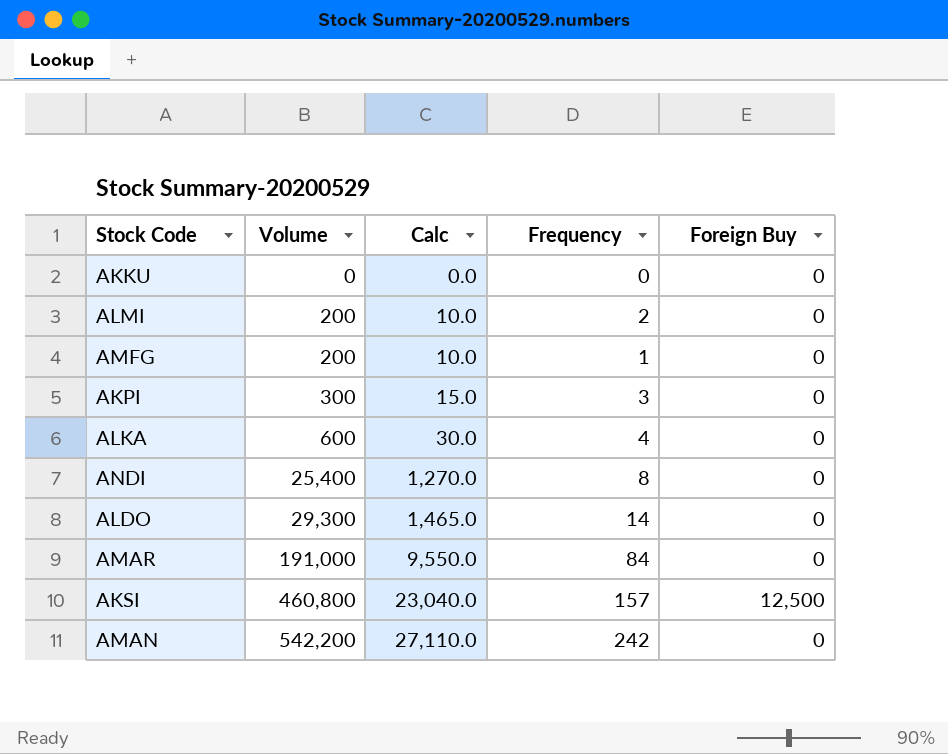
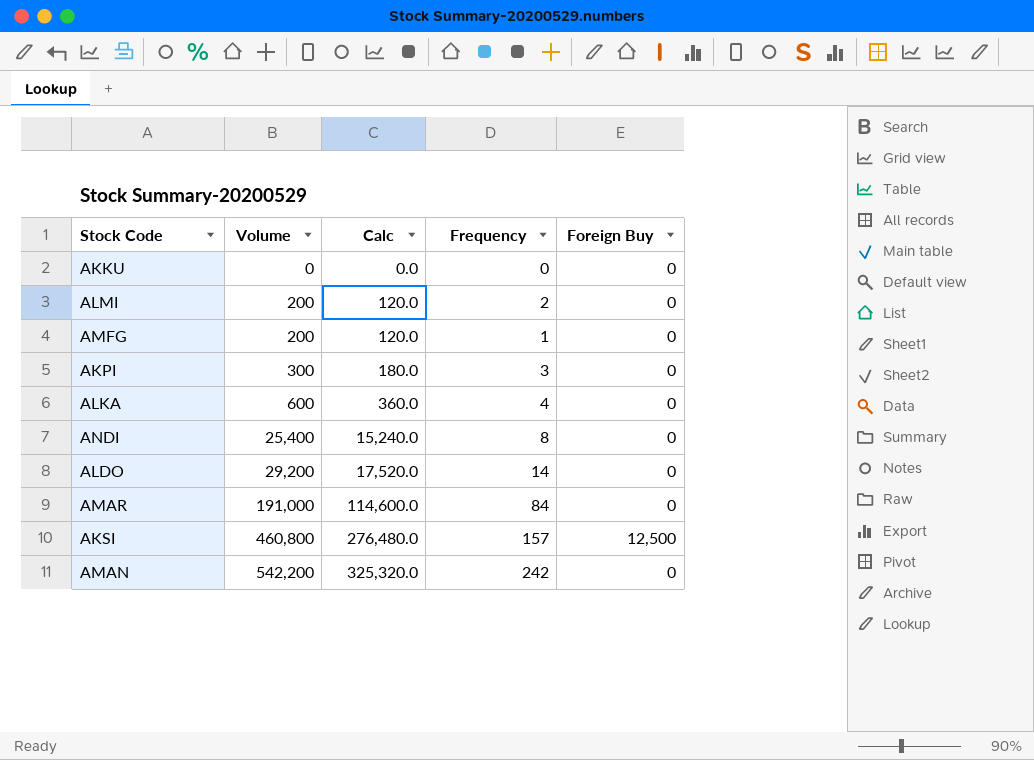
column Calc | formula: [Volume] * 0.05 -> [Volume] * 0.6
ALDO | Volume: 29,300 -> 29,200

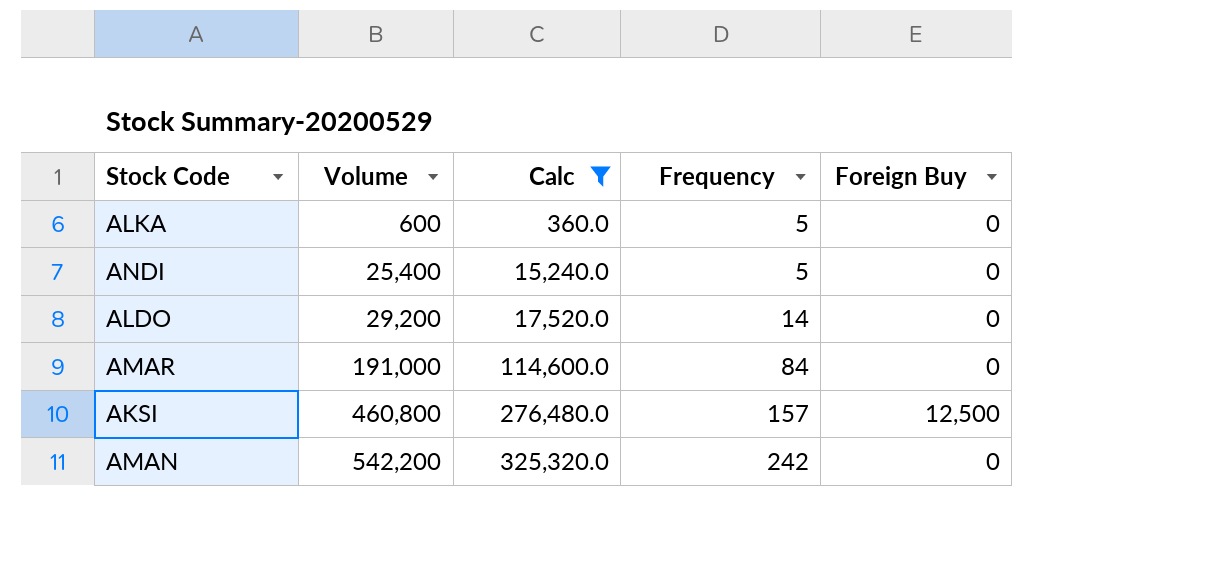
filter: none -> Calc >= 360.0
ALKA | Frequency: 4 -> 5
ANDI | Frequency: 8 -> 5

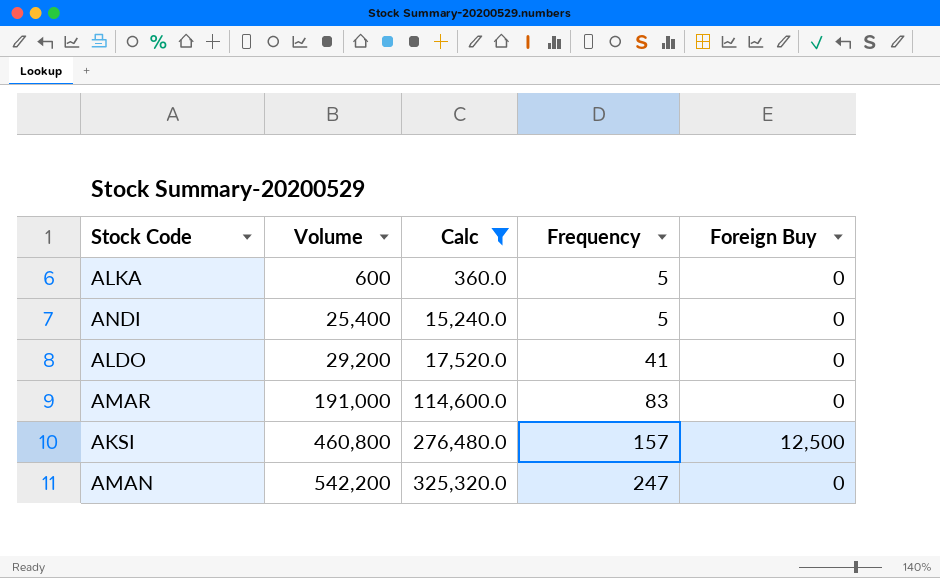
ALDO | Frequency: 14 -> 41
AMAR | Frequency: 84 -> 83
AMAN | Frequency: 242 -> 247

